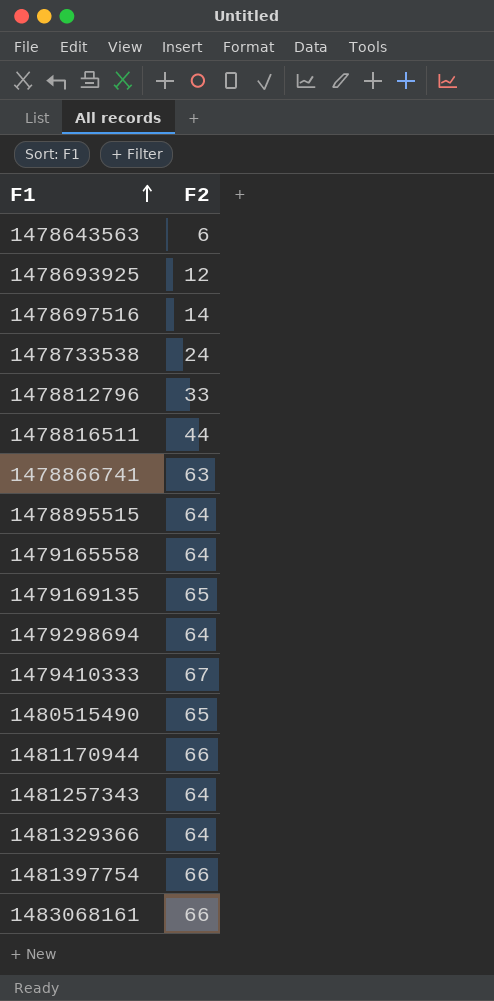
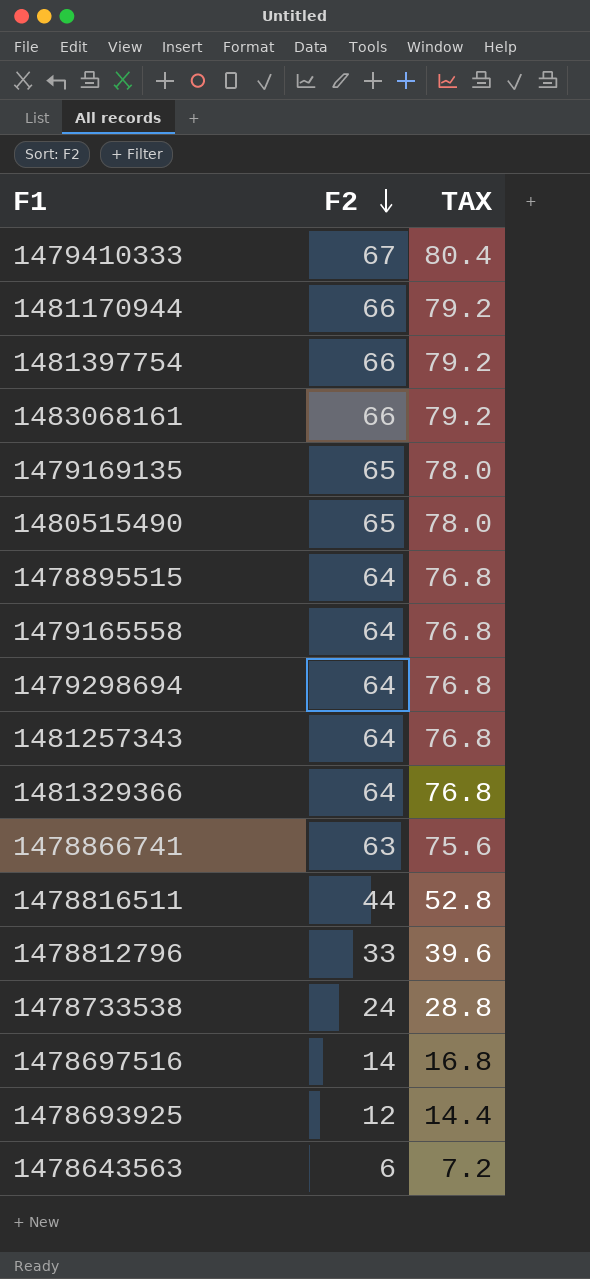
row order: F1 ascending -> F2 descending
column TAX | formula: none -> [F2] * 1.2

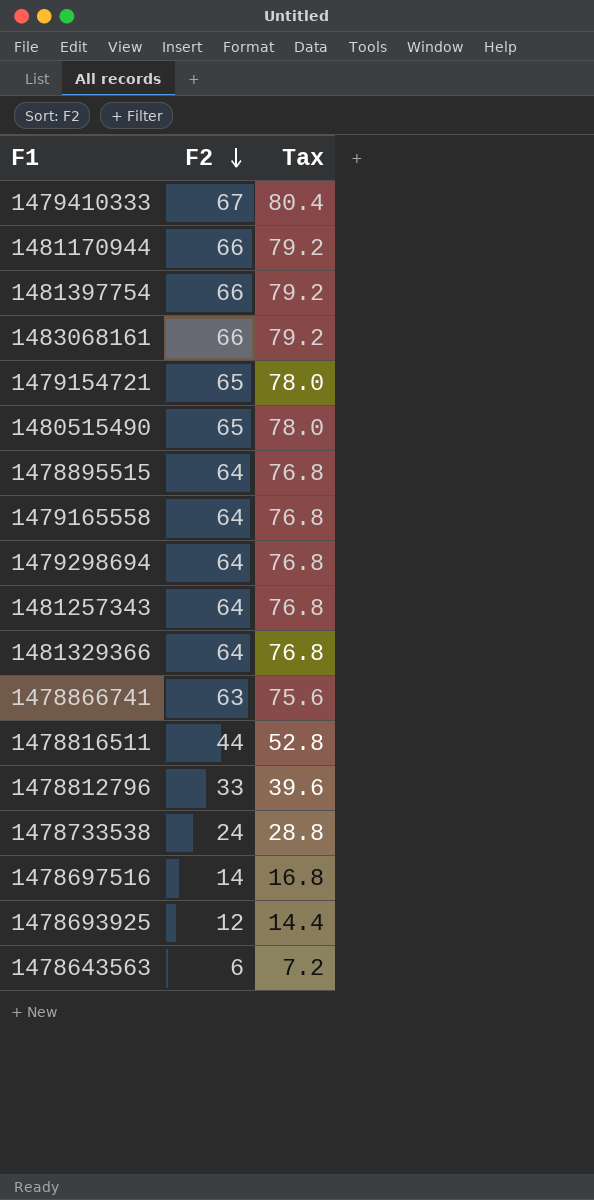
column name: TAX -> Tax
row 1479169135: 65 | 78.0 -> none
row 1479154721: none -> 65 | 78.0

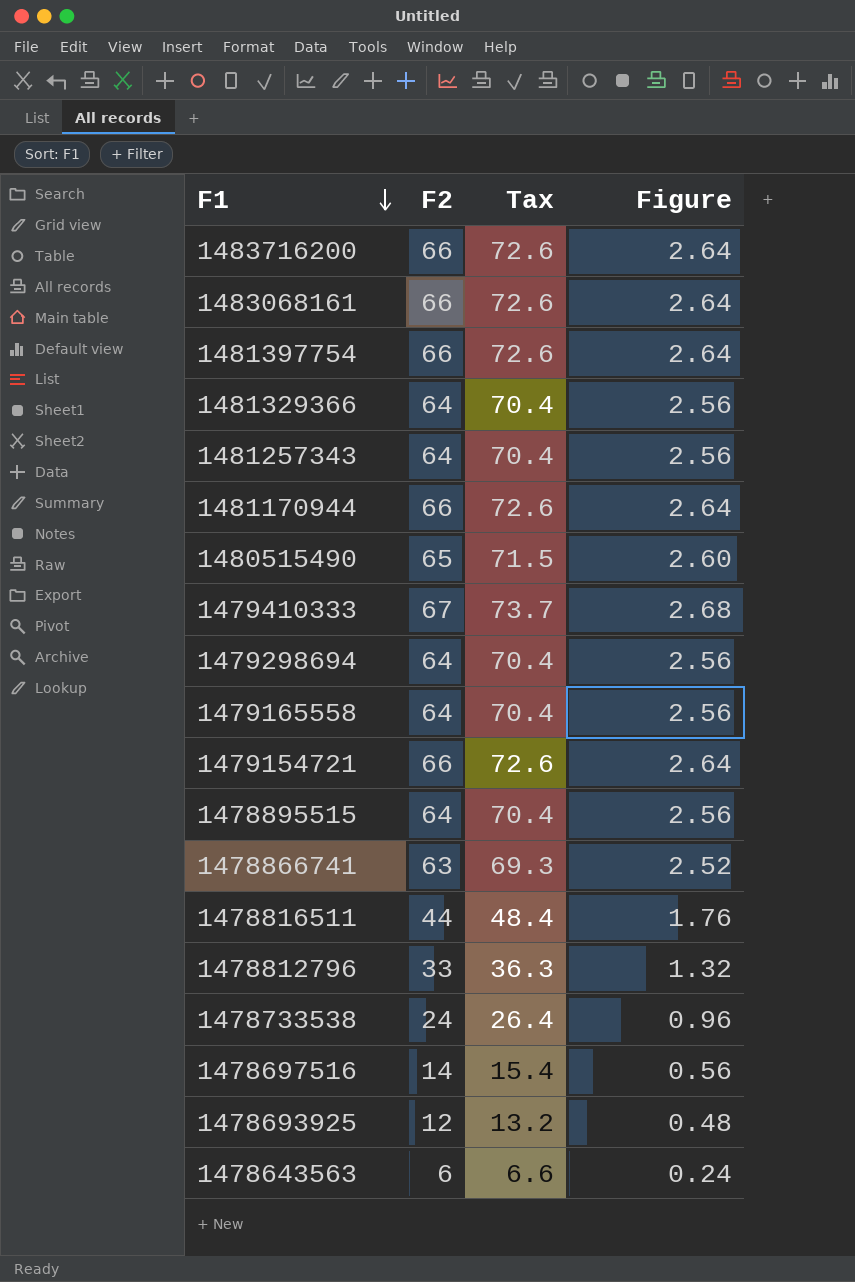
row order: F2 descending -> F1 descending
column Tax | formula: [F2] * 1.2 -> [F2] * 1.1
column Figure | formula: none -> [F2] * 0.04
row 1483716200: none -> 66 | 72.6 | 2.64
1479154721 | F2: 65 -> 66

